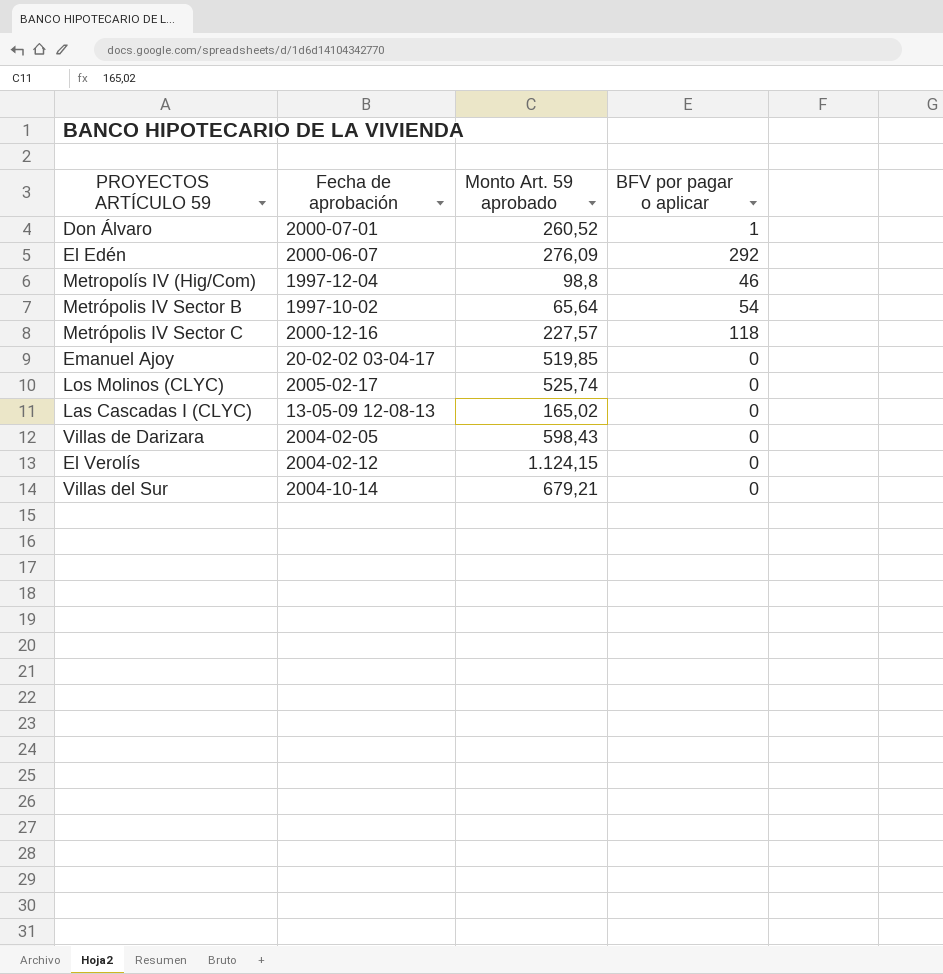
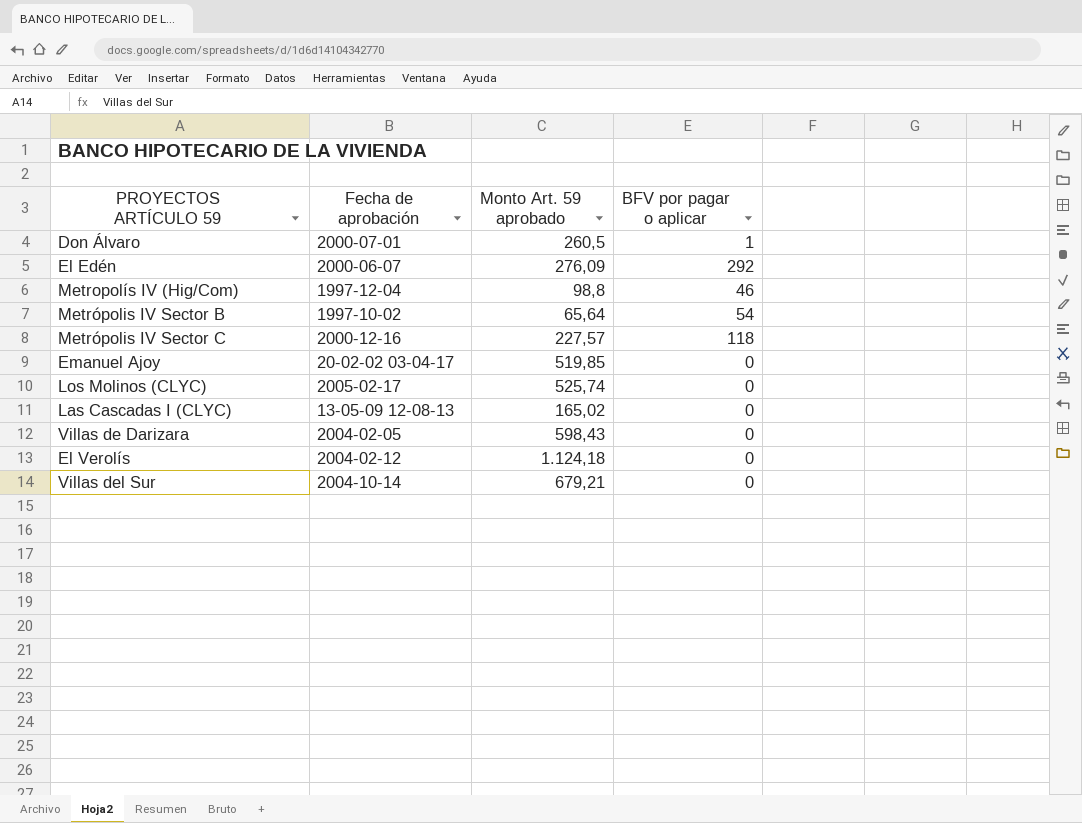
Don Álvaro | Monto Art. 59 aprobado: 260,52 -> 260,5
El Verolís | Monto Art. 59 aprobado: 1.124,15 -> 1.124,18

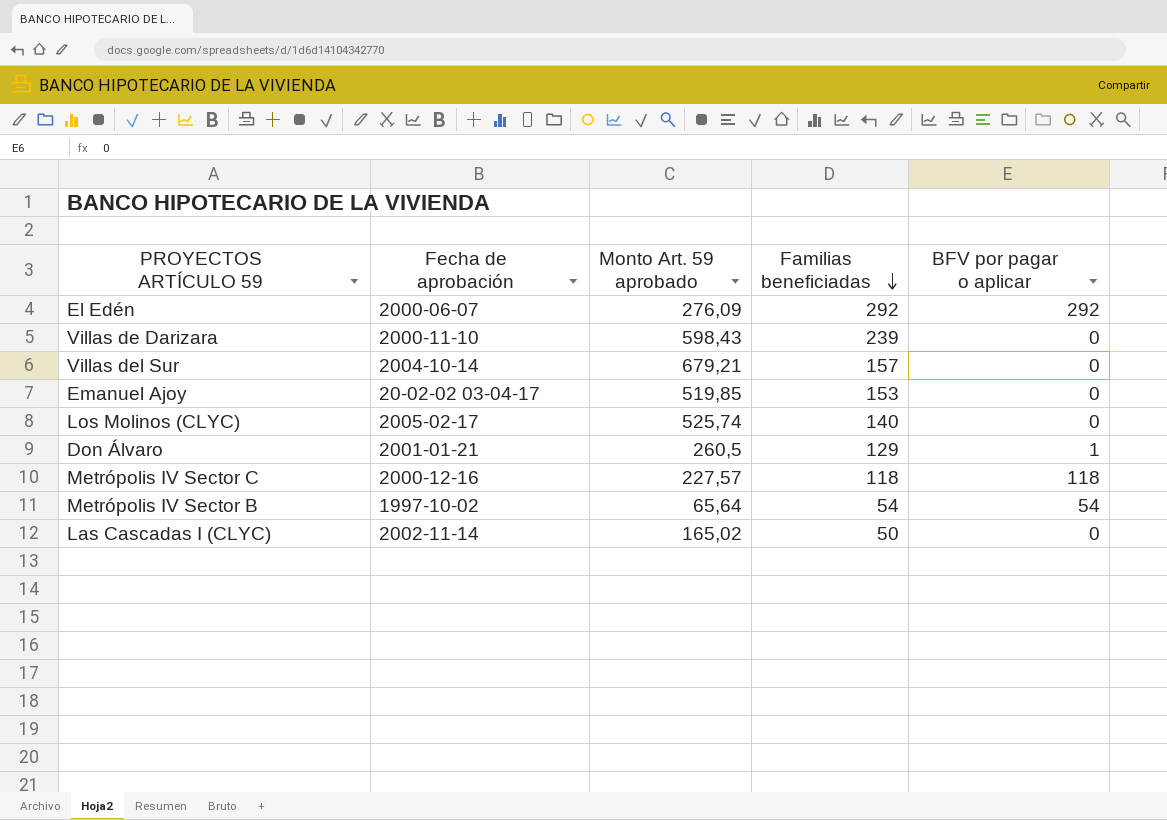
row order: none -> Familias beneficiadas descending
column Familias beneficiadas | position: none -> 4
row Metropolís IV (Hig/Com): 1997-12-04 | 98,8 | 46 -> none
row El Verolís: 2004-02-12 | 1.124,18 | 0 -> none
Villas de Darizara | Fecha de aprobación: 2004-02-05 -> 2000-11-10
Don Álvaro | Fecha de aprobación: 2000-07-01 -> 2001-01-21
Las Cascadas I (CLYC) | Fecha de aprobación: 13-05-09 12-08-13 -> 2002-11-14

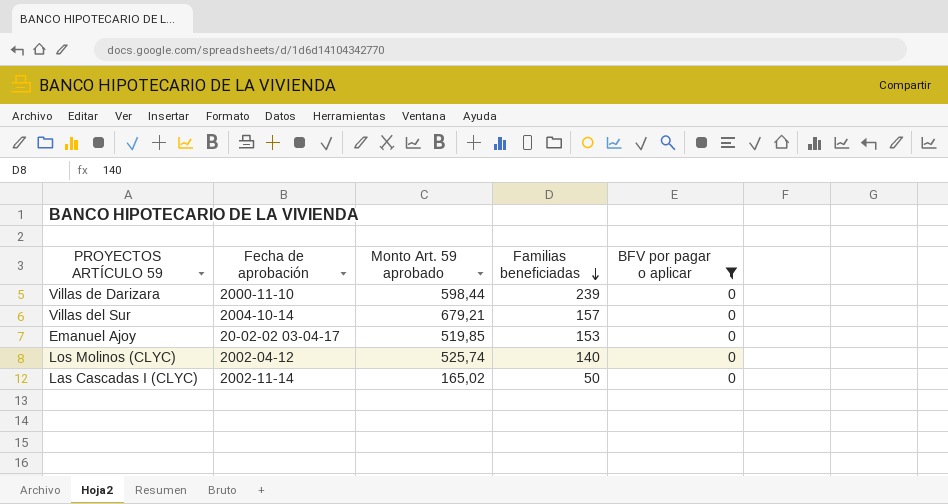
filter: none -> BFV por pagar o aplicar = 0
Villas de Darizara | Monto Art. 59 aprobado: 598,43 -> 598,44
Los Molinos (CLYC) | Fecha de aprobación: 2005-02-17 -> 2002-04-12

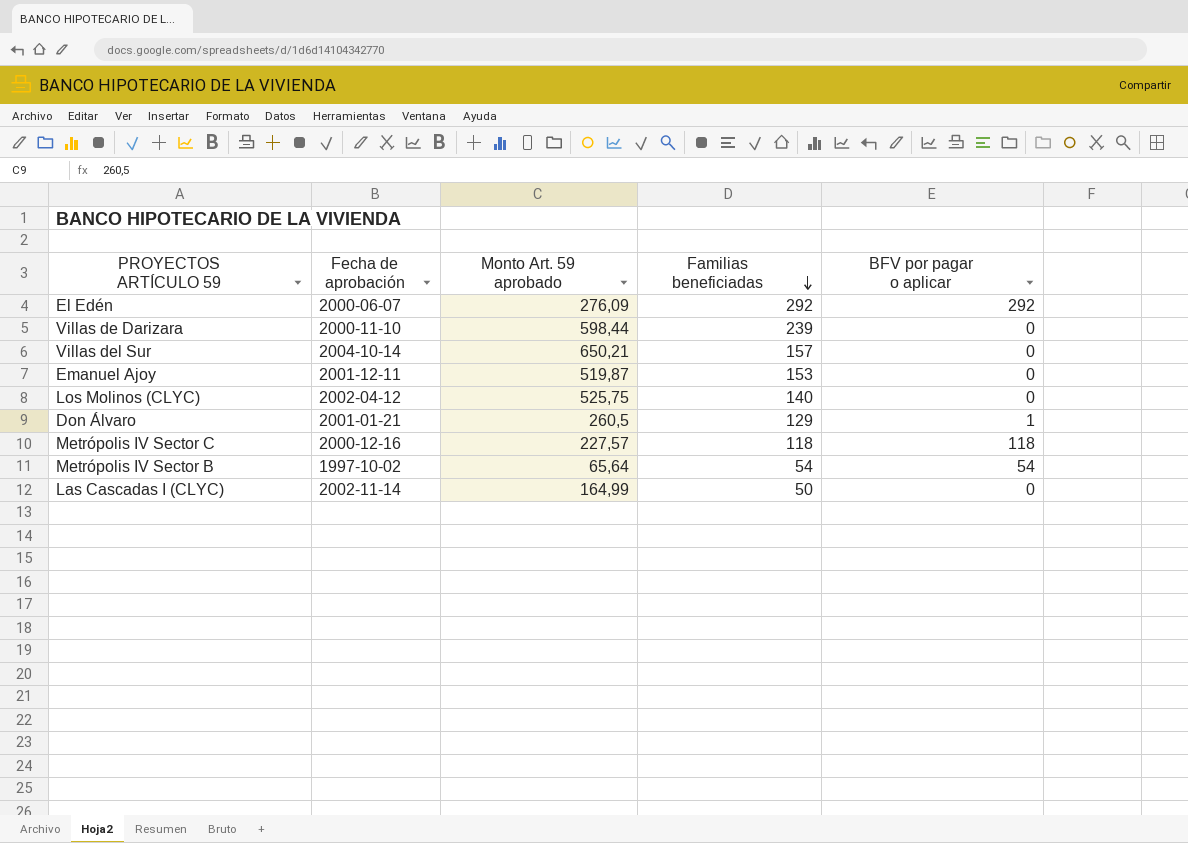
filter: BFV por pagar o aplicar = 0 -> none
Villas del Sur | Monto Art. 59 aprobado: 679,21 -> 650,21
Emanuel Ajoy | Fecha de aprobación: 20-02-02 03-04-17 -> 2001-12-11
Emanuel Ajoy | Monto Art. 59 aprobado: 519,85 -> 519,87
Los Molinos (CLYC) | Monto Art. 59 aprobado: 525,74 -> 525,75
Las Cascadas I (CLYC) | Monto Art. 59 aprobado: 165,02 -> 164,99

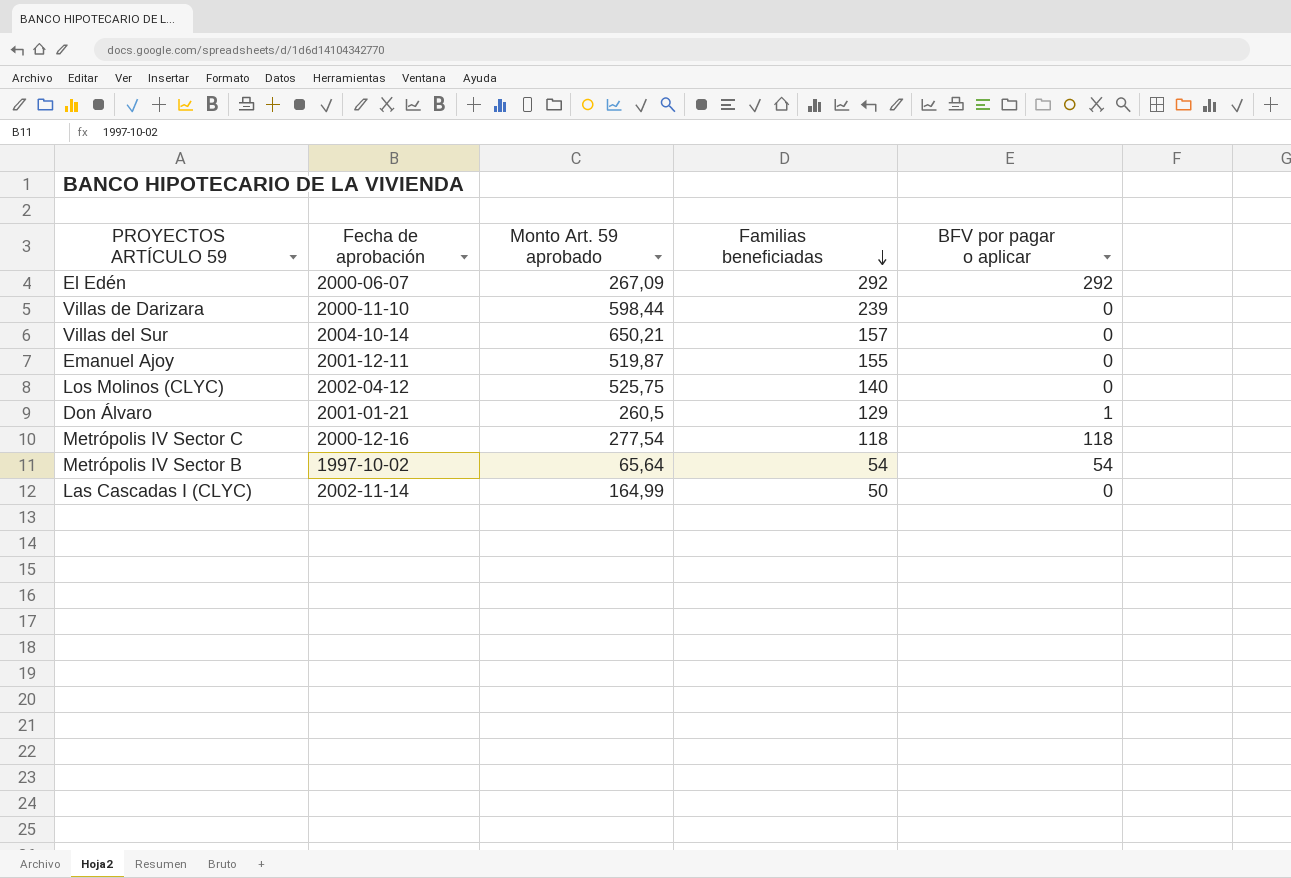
El Edén | Monto Art. 59 aprobado: 276,09 -> 267,09
Emanuel Ajoy | Familias beneficiadas: 153 -> 155
Metrópolis IV Sector C | Monto Art. 59 aprobado: 227,57 -> 277,54

